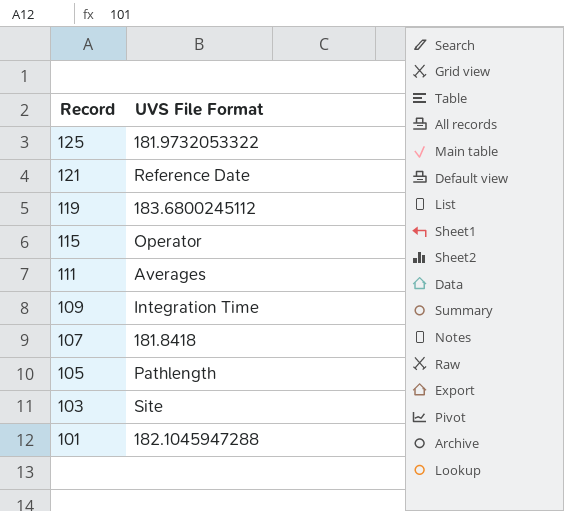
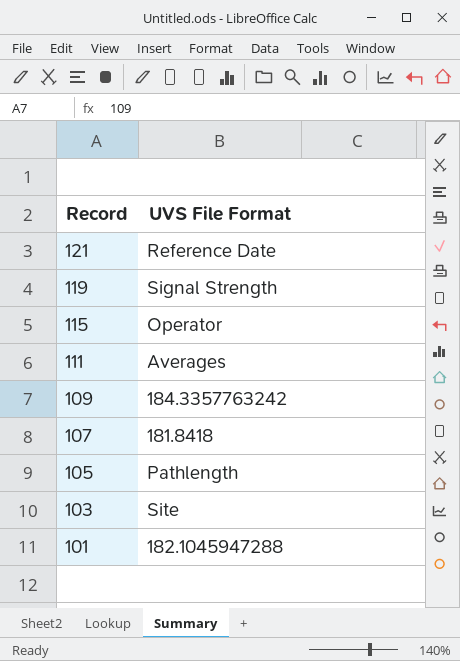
row 125: 181.9732053322 -> none
119 | UVS File Format: 183.6800245112 -> Signal Strength
109 | UVS File Format: Integration Time -> 184.3357763242

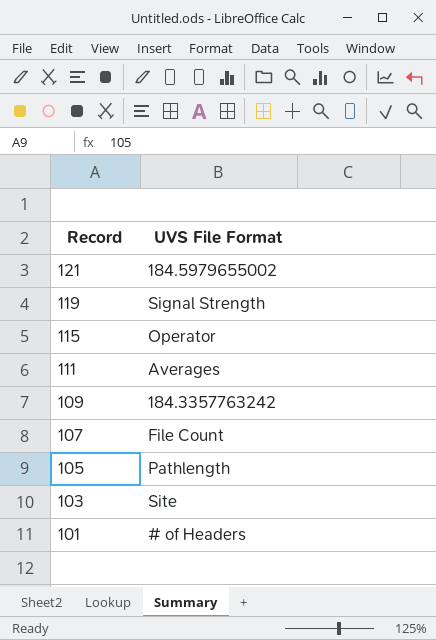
121 | UVS File Format: Reference Date -> 184.5979655002
107 | UVS File Format: 181.8418 -> File Count
101 | UVS File Format: 182.1045947288 -> # of Headers

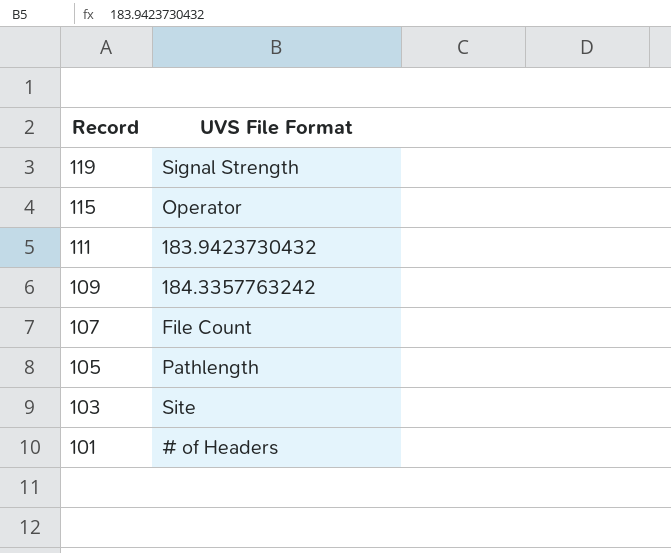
row 121: 184.5979655002 -> none
111 | UVS File Format: Averages -> 183.9423730432

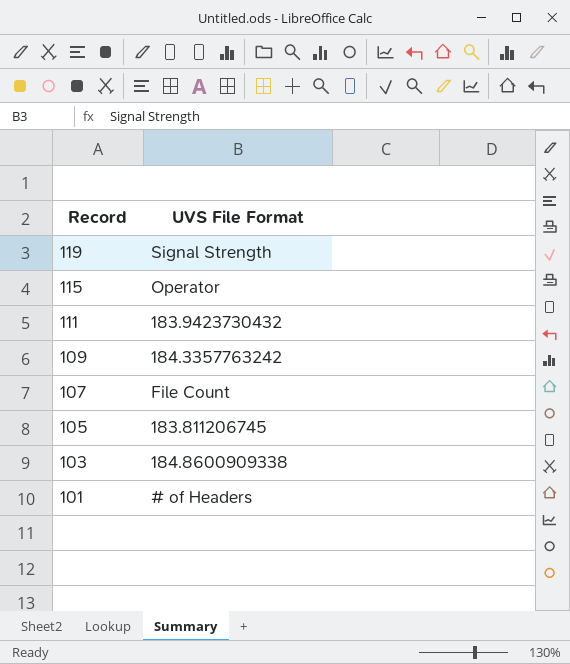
105 | UVS File Format: Pathlength -> 183.811206745
103 | UVS File Format: Site -> 184.8600909338

